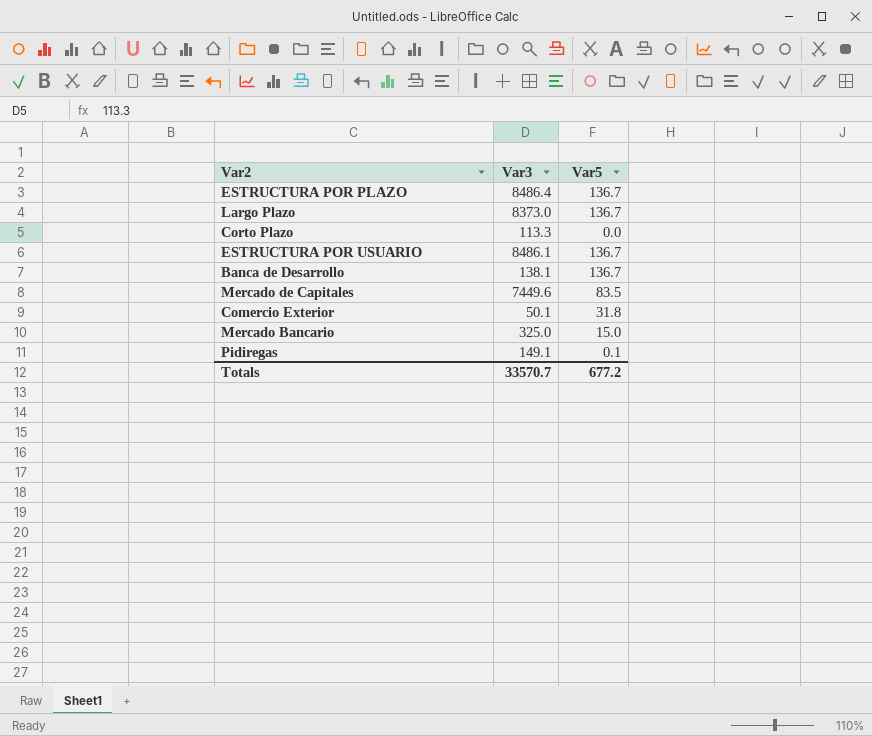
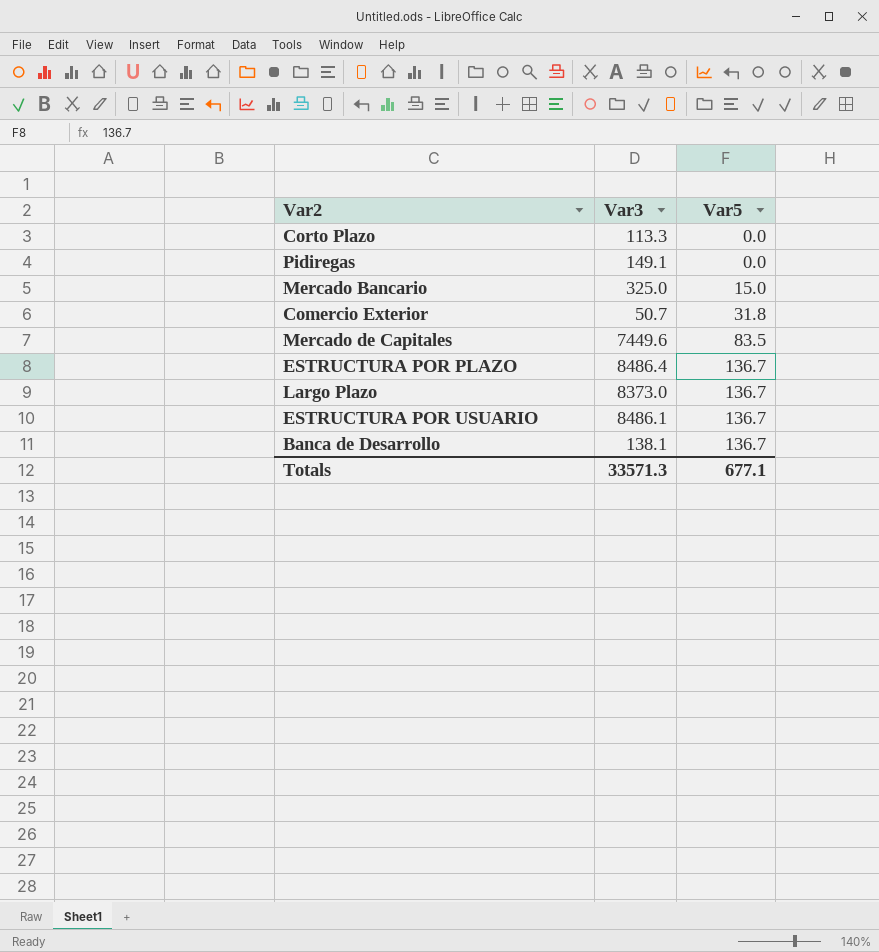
row order: none -> Var5 ascending
Pidiregas | Var5: 0.1 -> 0.0
Comercio Exterior | Var3: 50.1 -> 50.7
Totals | Var3: 33570.7 -> 33571.3
Totals | Var5: 677.2 -> 677.1

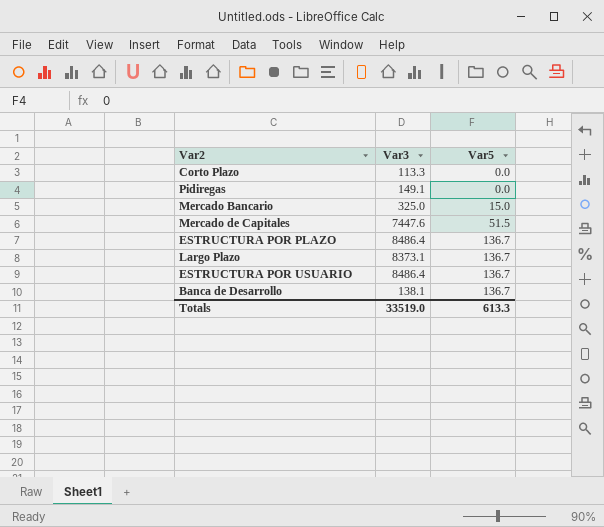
row Comercio Exterior: 50.7 | 31.8 -> none
Mercado de Capitales | Var3: 7449.6 -> 7447.6
Mercado de Capitales | Var5: 83.5 -> 51.5
Largo Plazo | Var3: 8373.0 -> 8373.1
ESTRUCTURA POR USUARIO | Var3: 8486.1 -> 8486.4
Totals | Var3: 33571.3 -> 33519.0
Totals | Var5: 677.1 -> 613.3

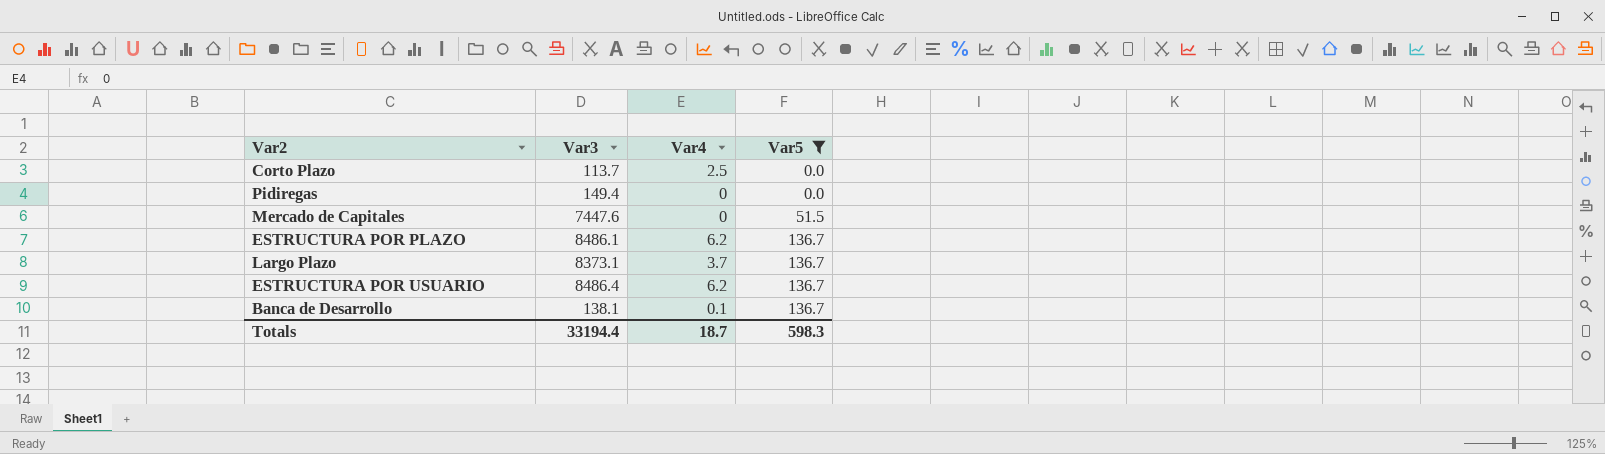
filter: none -> Var5 != 15.0
column Var4 | position: none -> 3
Corto Plazo | Var3: 113.3 -> 113.7
Pidiregas | Var3: 149.1 -> 149.4
ESTRUCTURA POR PLAZO | Var3: 8486.4 -> 8486.1
Totals | Var3: 33519.0 -> 33194.4
Totals | Var5: 613.3 -> 598.3

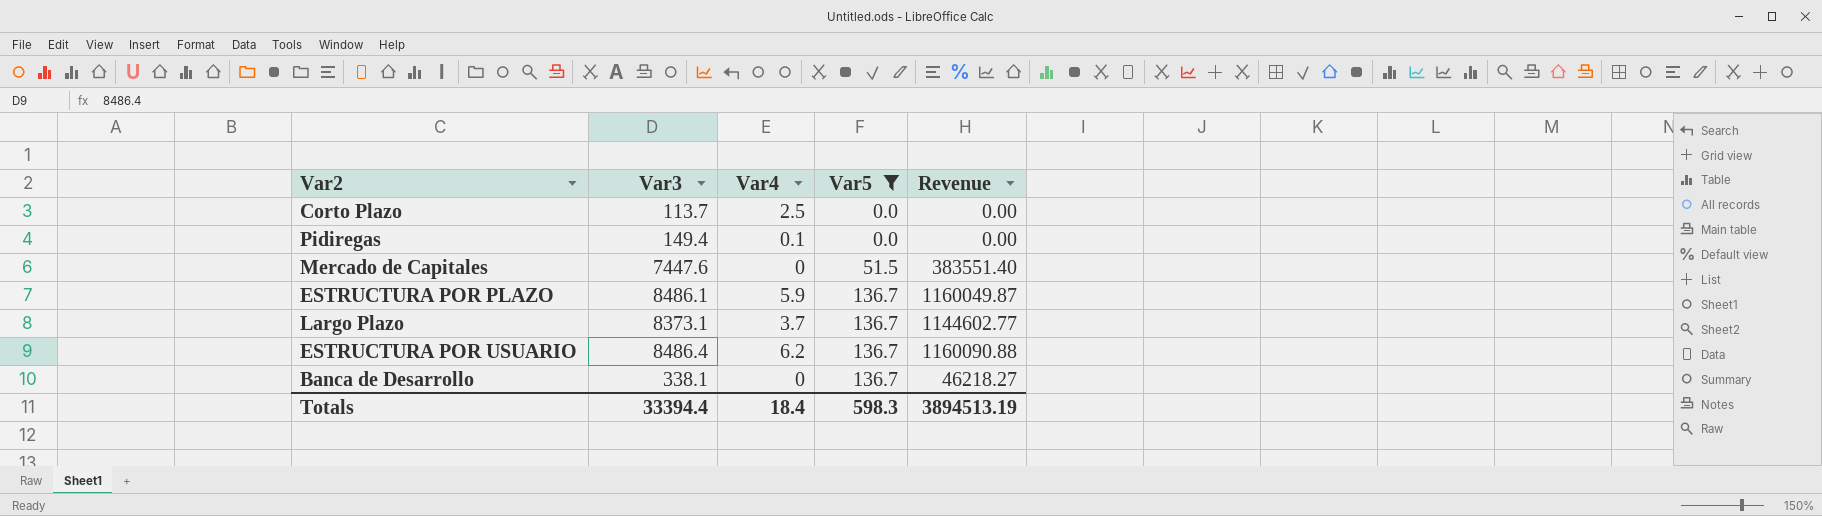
column Revenue | formula: none -> [Var3] * [Var5]
Pidiregas | Var4: 0 -> 0.1
ESTRUCTURA POR PLAZO | Var4: 6.2 -> 5.9
Banca de Desarrollo | Var3: 138.1 -> 338.1
Banca de Desarrollo | Var4: 0.1 -> 0
Totals | Var3: 33194.4 -> 33394.4
Totals | Var4: 18.7 -> 18.4

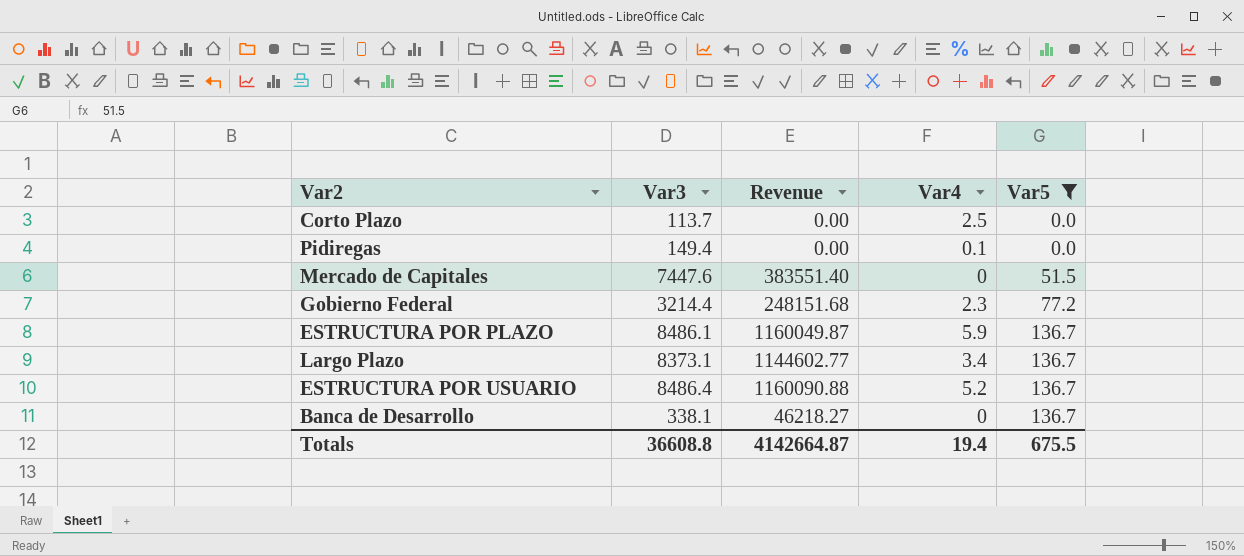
column Revenue | position: 5 -> 3
row Gobierno Federal: none -> 3214.4 | 248151.68 | 2.3 | 77.2
Largo Plazo | Var4: 3.7 -> 3.4
ESTRUCTURA POR USUARIO | Var4: 6.2 -> 5.2
Totals | Var3: 33394.4 -> 36608.8
Totals | Revenue: 3894513.19 -> 4142664.87
Totals | Var4: 18.4 -> 19.4
Totals | Var5: 598.3 -> 675.5

